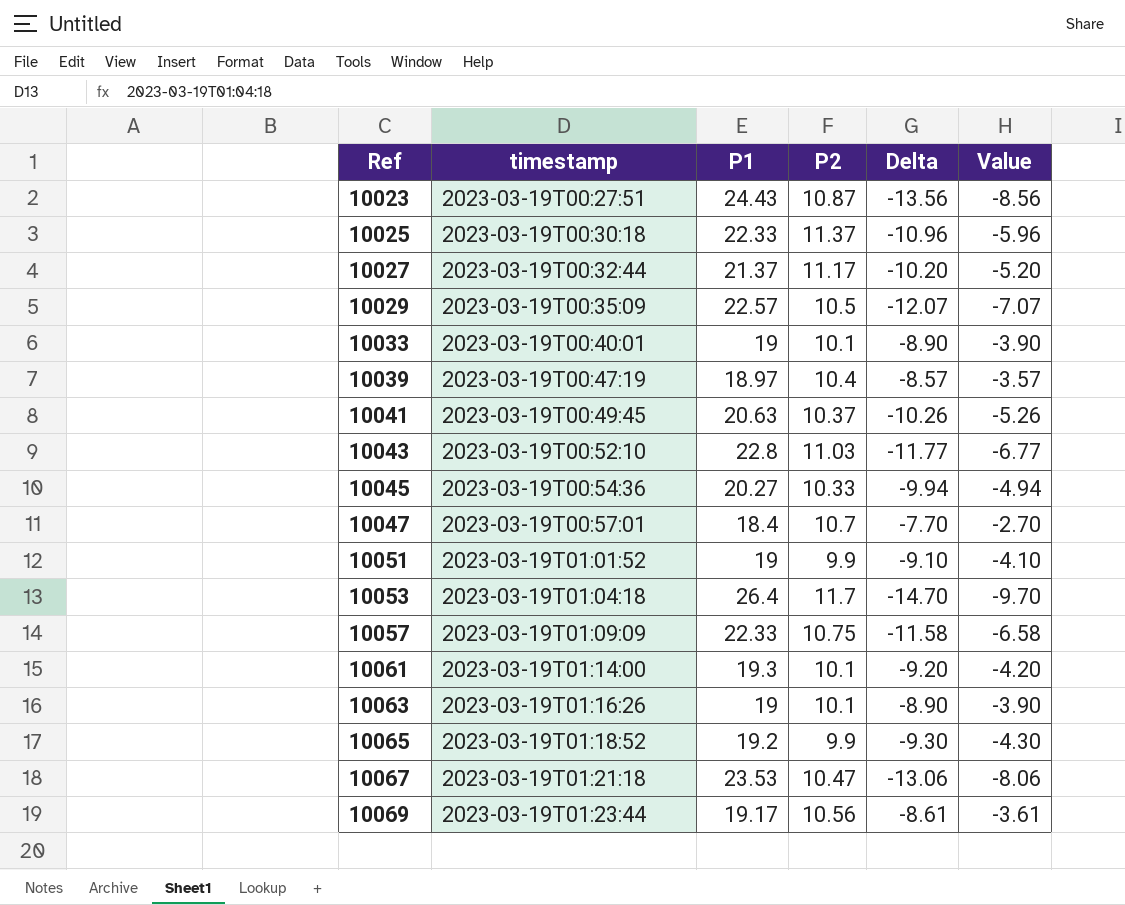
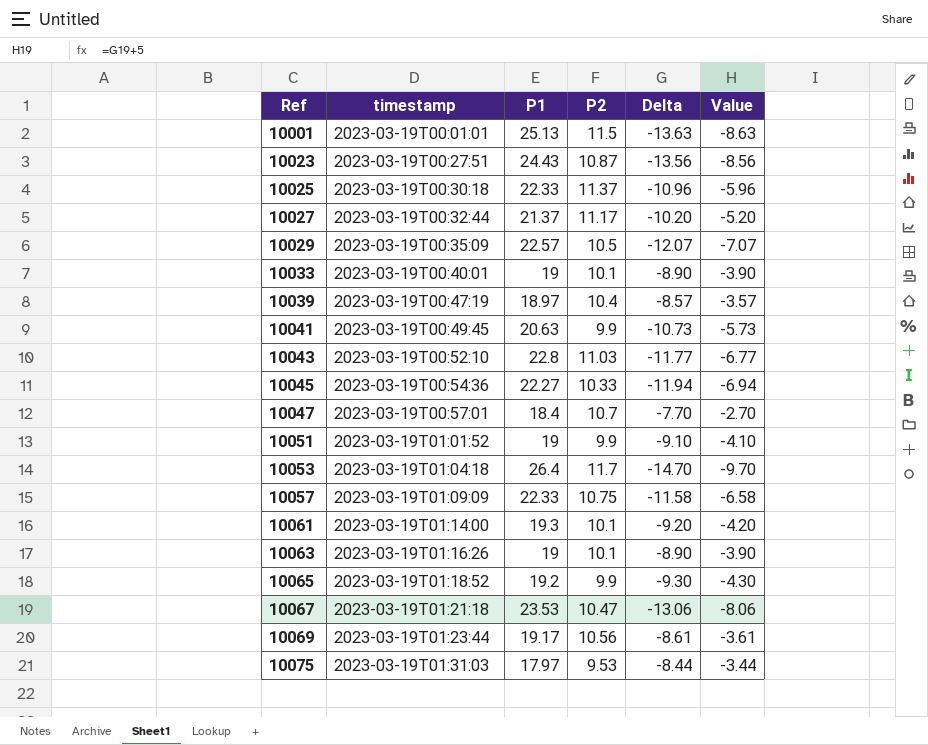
row 10001: none -> 2023-03-19T00:01:01 | 25.13 | 11.5 | -13.63 | -8.63
10041 | P2: 10.37 -> 9.9
10041 | Delta: -10.26 -> -10.73
10041 | Value: -5.26 -> -5.73
10045 | P1: 20.27 -> 22.27
10045 | Delta: -9.94 -> -11.94
10045 | Value: -4.94 -> -6.94
row 10075: none -> 2023-03-19T01:31:03 | 17.97 | 9.53 | -8.44 | -3.44

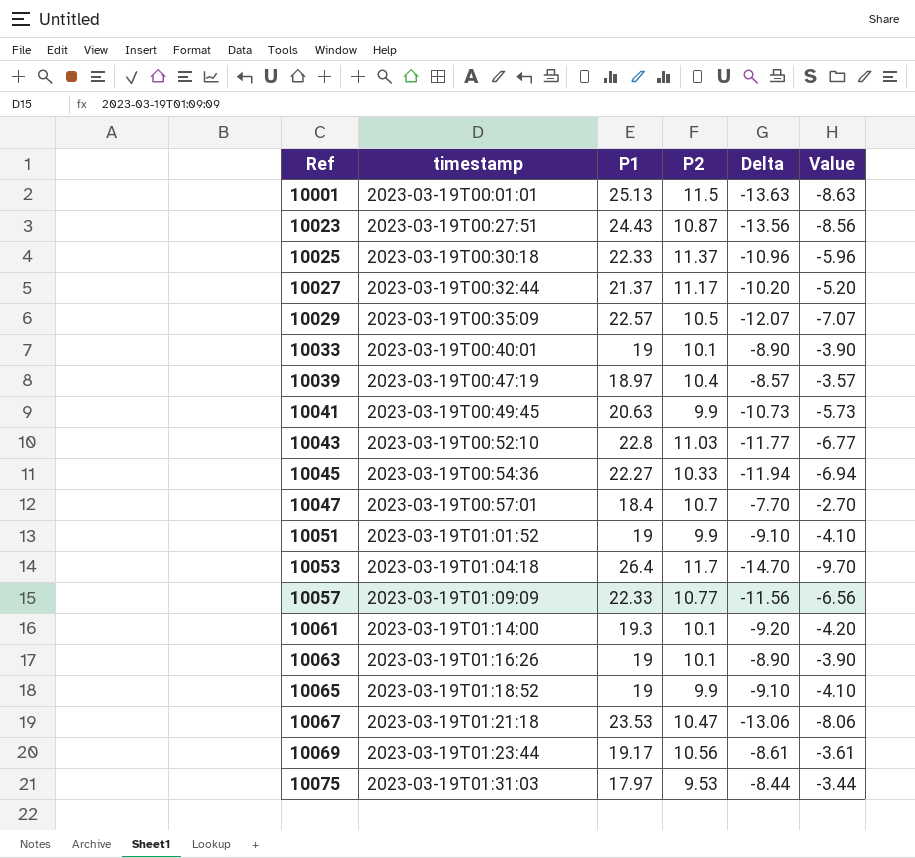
10057 | P2: 10.75 -> 10.77
10057 | Delta: -11.58 -> -11.56
10057 | Value: -6.58 -> -6.56
10065 | P1: 19.2 -> 19
10065 | Delta: -9.30 -> -9.10
10065 | Value: -4.30 -> -4.10

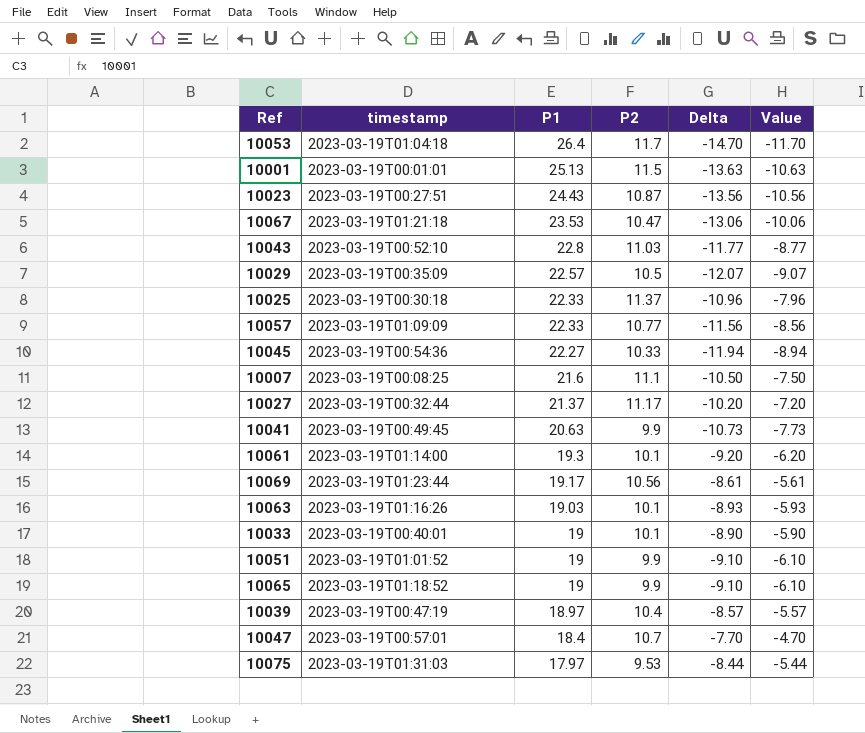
row order: Ref ascending -> P1 descending
column Value | formula: [Delta] + 5 -> [Delta] + 3
row 10007: none -> 2023-03-19T00:08:25 | 21.6 | 11.1 | -10.50 | -7.50
10063 | P1: 19 -> 19.03
10063 | Delta: -8.90 -> -8.93

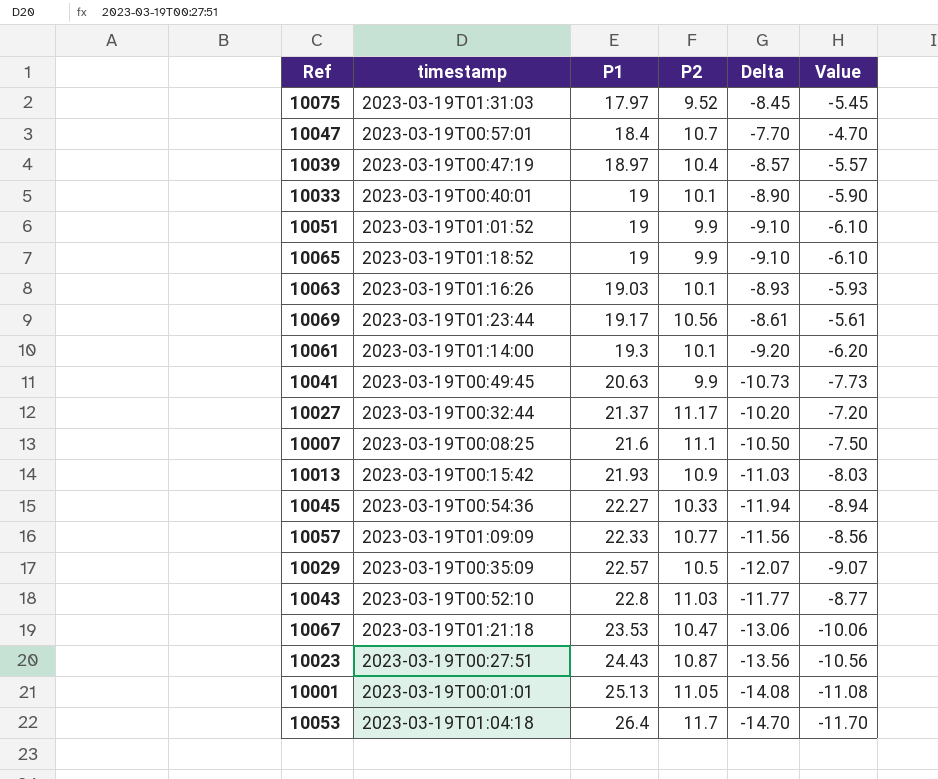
row order: P1 descending -> P1 ascending
row 10025: 2023-03-19T00:30:18 | 22.33 | 11.37 | -10.96 | -7.96 -> none
10075 | P2: 9.53 -> 9.52
10075 | Delta: -8.44 -> -8.45
10075 | Value: -5.44 -> -5.45
row 10013: none -> 2023-03-19T00:15:42 | 21.93 | 10.9 | -11.03 | -8.03
10001 | P2: 11.5 -> 11.05
10001 | Delta: -13.63 -> -14.08
10001 | Value: -10.63 -> -11.08

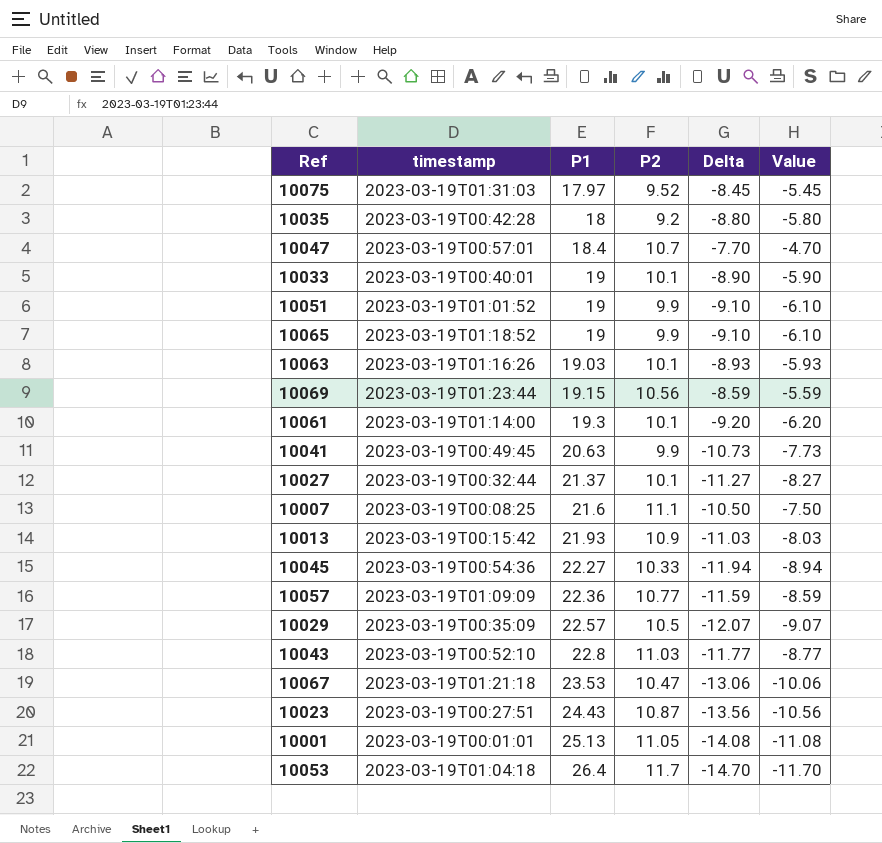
row 10039: 2023-03-19T00:47:19 | 18.97 | 10.4 | -8.57 | -5.57 -> none
row 10035: none -> 2023-03-19T00:42:28 | 18 | 9.2 | -8.80 | -5.80
10069 | P1: 19.17 -> 19.15
10069 | Delta: -8.61 -> -8.59
10069 | Value: -5.61 -> -5.59
10027 | P2: 11.17 -> 10.1
10027 | Delta: -10.20 -> -11.27
10027 | Value: -7.20 -> -8.27
10057 | P1: 22.33 -> 22.36
10057 | Delta: -11.56 -> -11.59
10057 | Value: -8.56 -> -8.59

